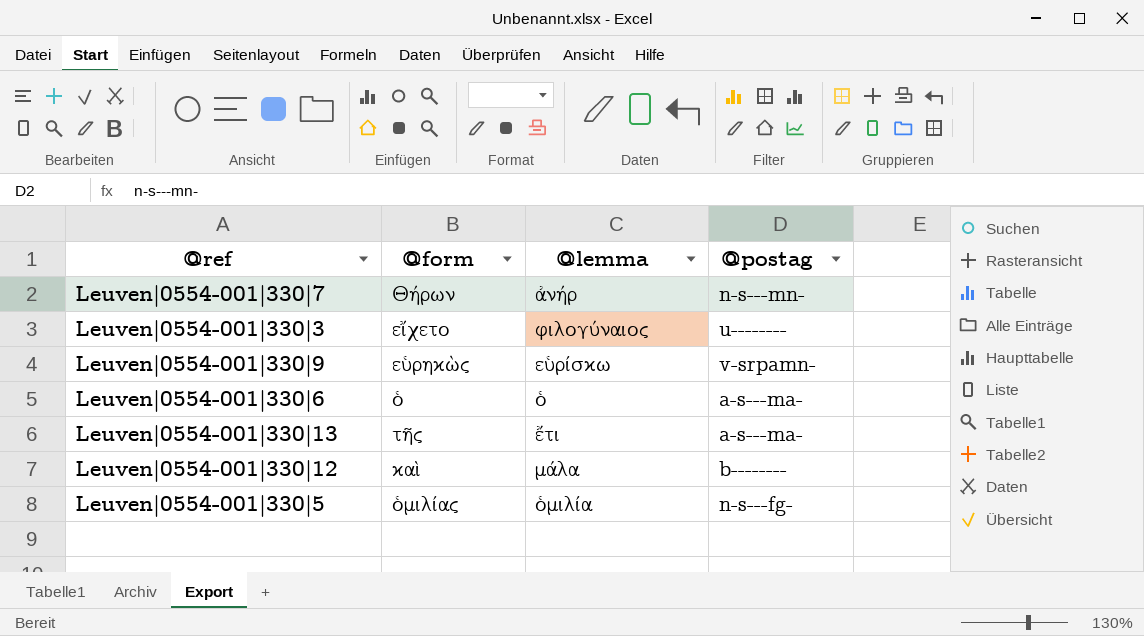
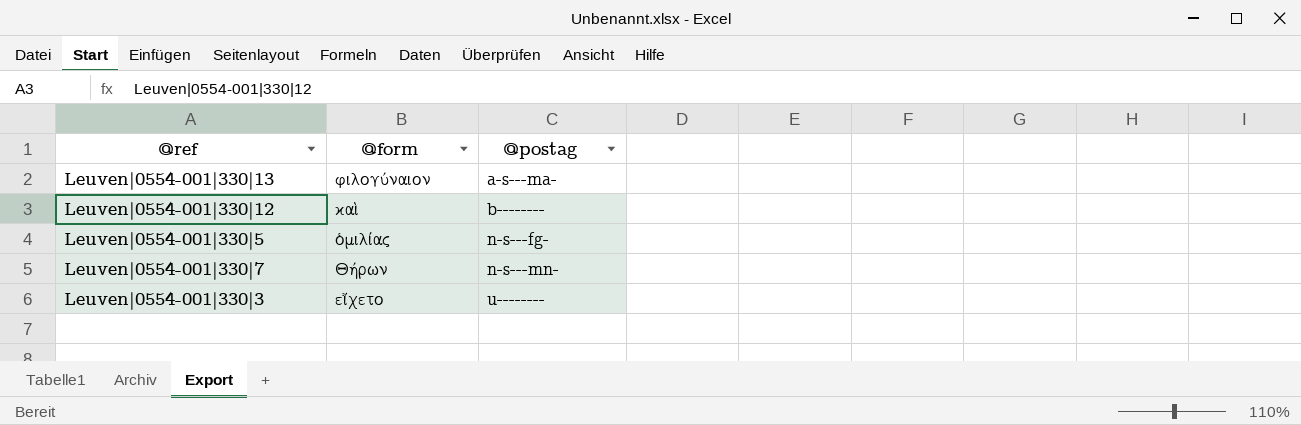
row order: none -> @postag ascending
column @lemma | position: 3 -> none
row Leuven|0554-001|330|9: εὑρηκὼς | εὑρίσκω | v-srpamn- -> none
row Leuven|0554-001|330|6: ὁ | ὁ | a-s---ma- -> none
Leuven|0554-001|330|13 | @form: τῆς -> φιλογύναιον

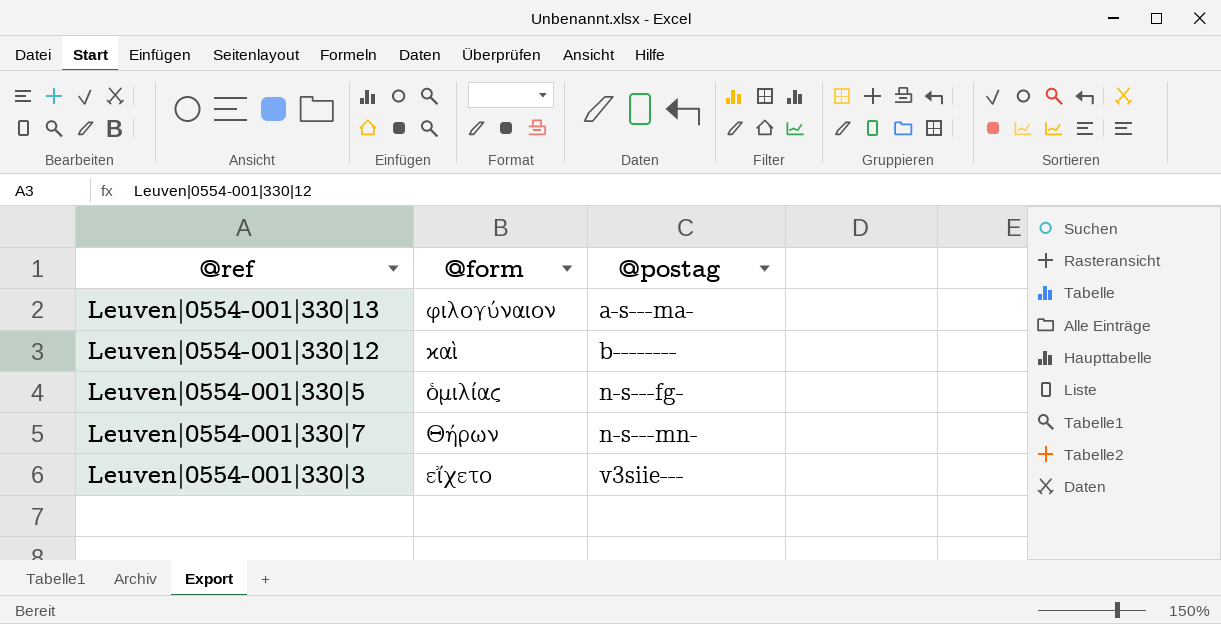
Leuven|0554-001|330|3 | @postag: u-------- -> v3siie---

